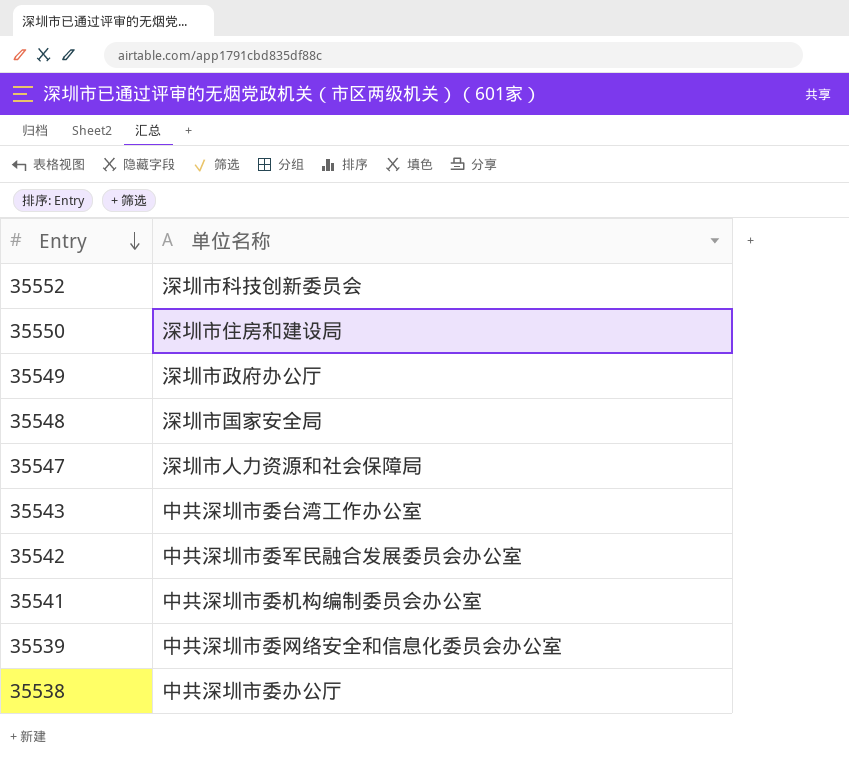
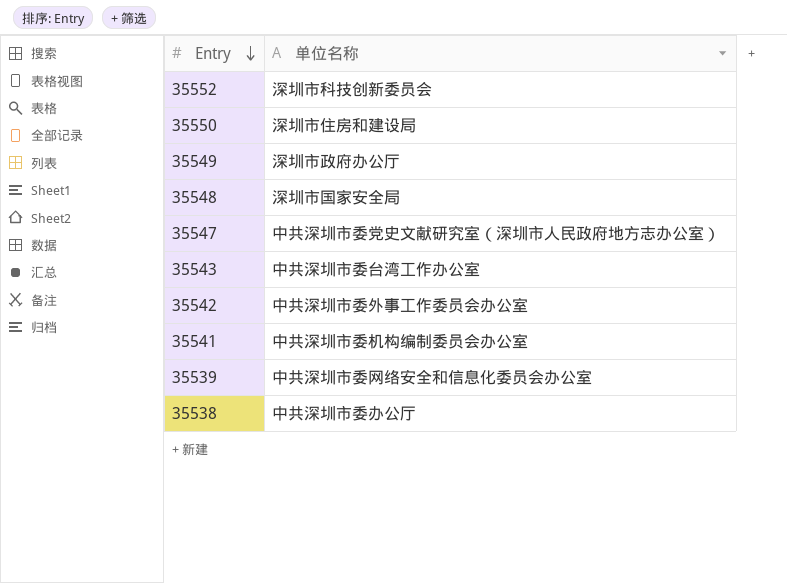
35547 | 单位名称: 深圳市人力资源和社会保障局 -> 中共深圳市委党史文献研究室（深圳市人民政府地方志办公室）
35542 | 单位名称: 中共深圳市委军民融合发展委员会办公室 -> 中共深圳市委外事工作委员会办公室

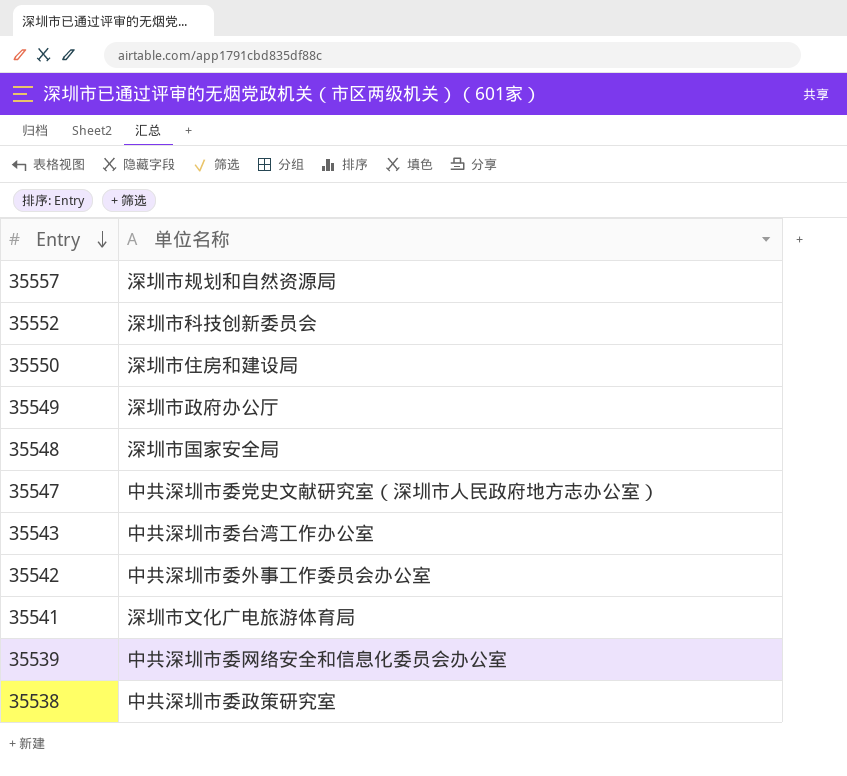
row 35557: none -> 深圳市规划和自然资源局
35541 | 单位名称: 中共深圳市委机构编制委员会办公室 -> 深圳市文化广电旅游体育局
35538 | 单位名称: 中共深圳市委办公厅 -> 中共深圳市委政策研究室

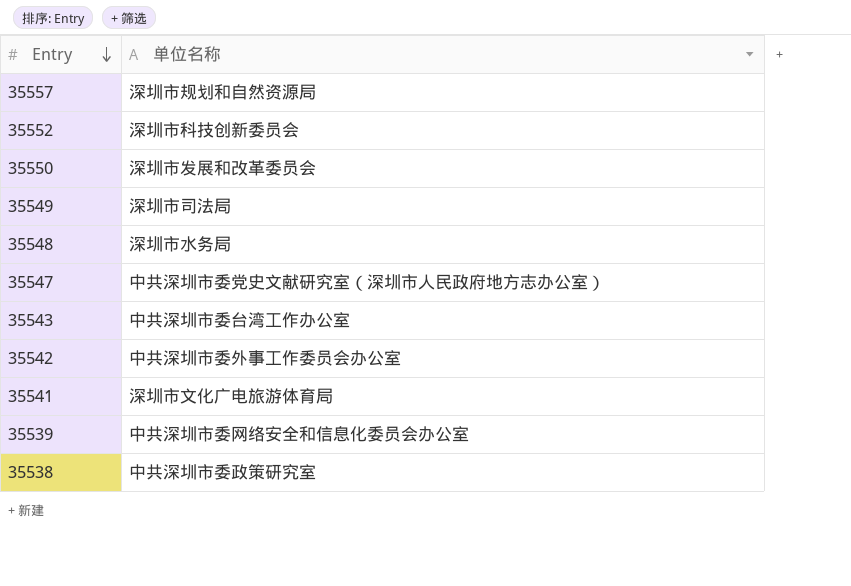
35550 | 单位名称: 深圳市住房和建设局 -> 深圳市发展和改革委员会
35549 | 单位名称: 深圳市政府办公厅 -> 深圳市司法局
35548 | 单位名称: 深圳市国家安全局 -> 深圳市水务局

